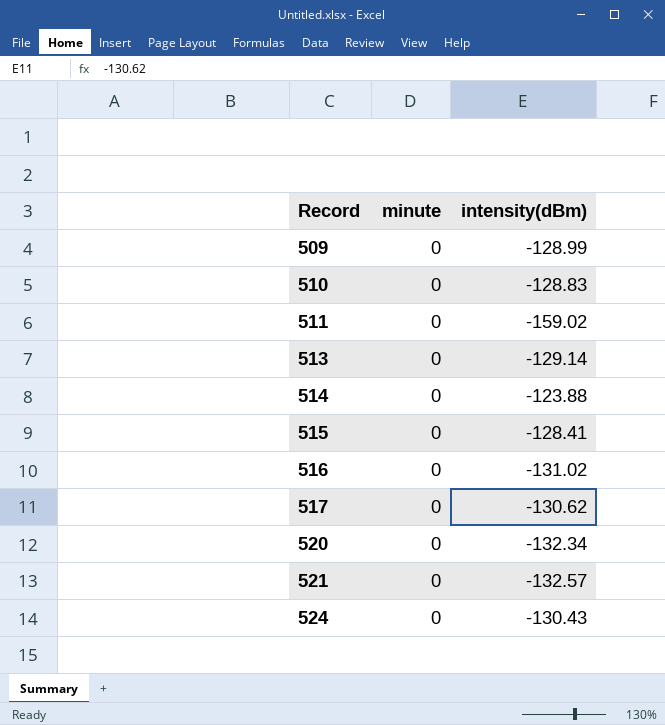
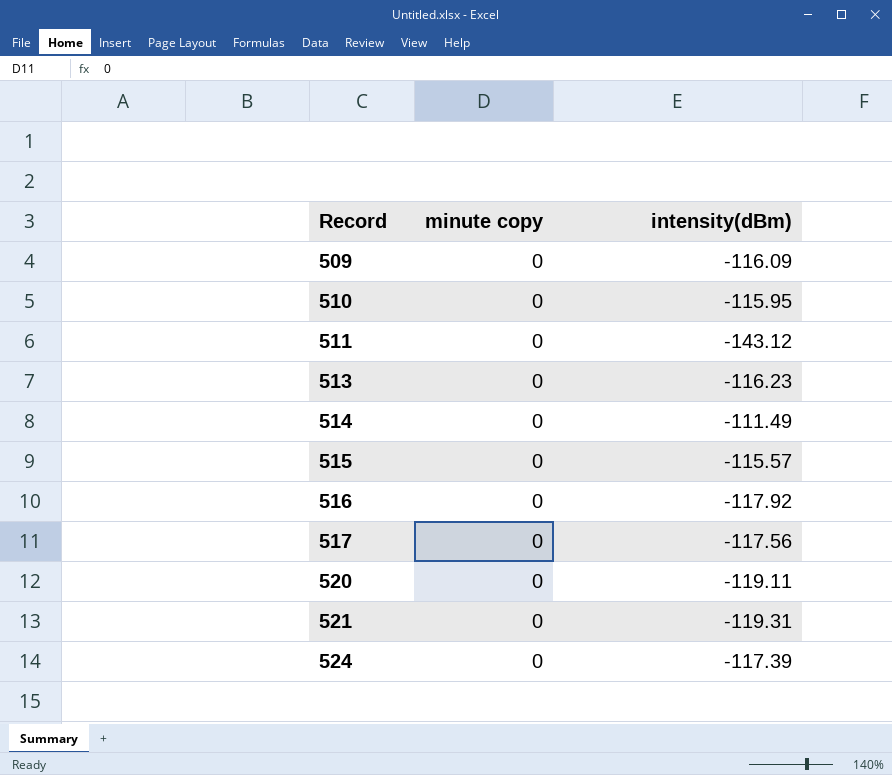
column name: minute -> minute copy
509 | intensity(dBm): -128.99 -> -116.09
510 | intensity(dBm): -128.83 -> -115.95
511 | intensity(dBm): -159.02 -> -143.12
513 | intensity(dBm): -129.14 -> -116.23
514 | intensity(dBm): -123.88 -> -111.49
515 | intensity(dBm): -128.41 -> -115.57
516 | intensity(dBm): -131.02 -> -117.92
517 | intensity(dBm): -130.62 -> -117.56
520 | intensity(dBm): -132.34 -> -119.11
521 | intensity(dBm): -132.57 -> -119.31
524 | intensity(dBm): -130.43 -> -117.39

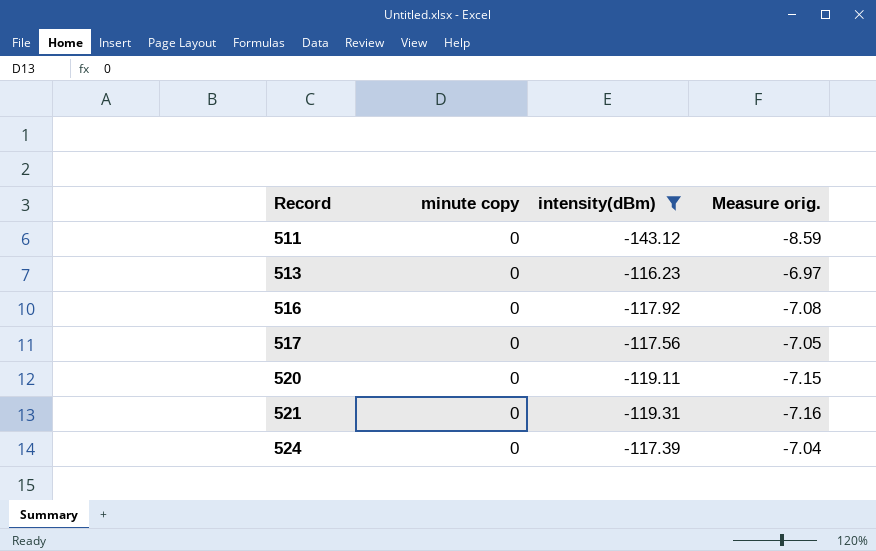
filter: none -> intensity(dBm) <= -116.23
column Measure orig. | formula: none -> [intensity(dBm)] * 0.06

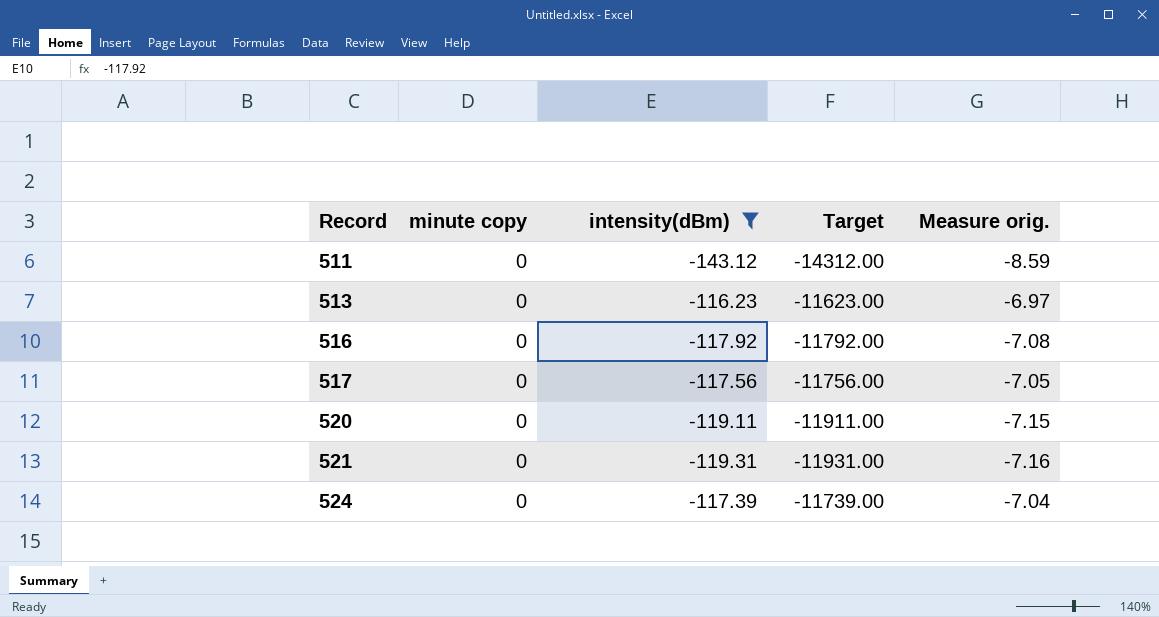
column Target | formula: none -> [intensity(dBm)] * 100

